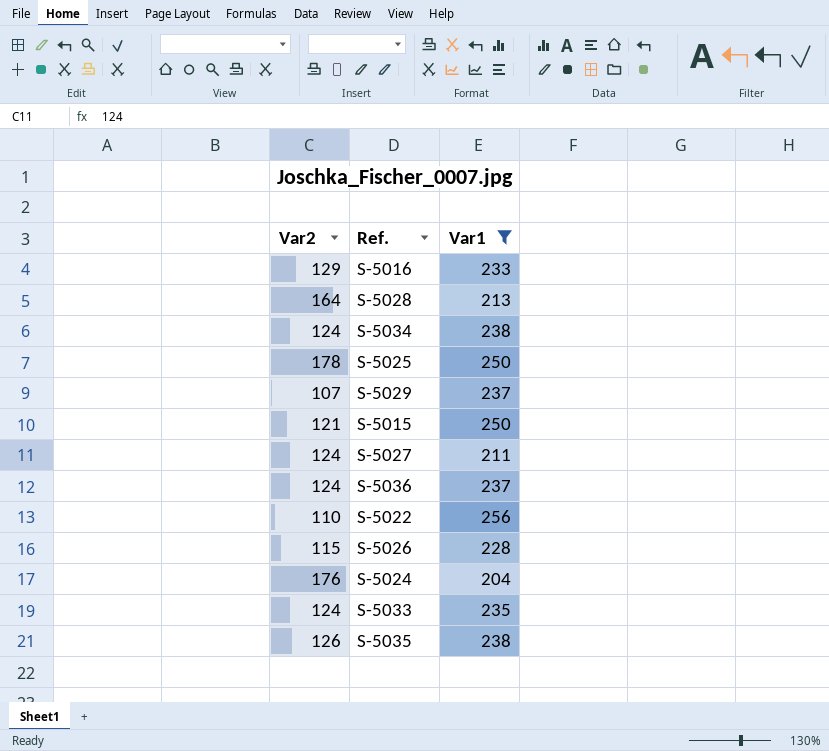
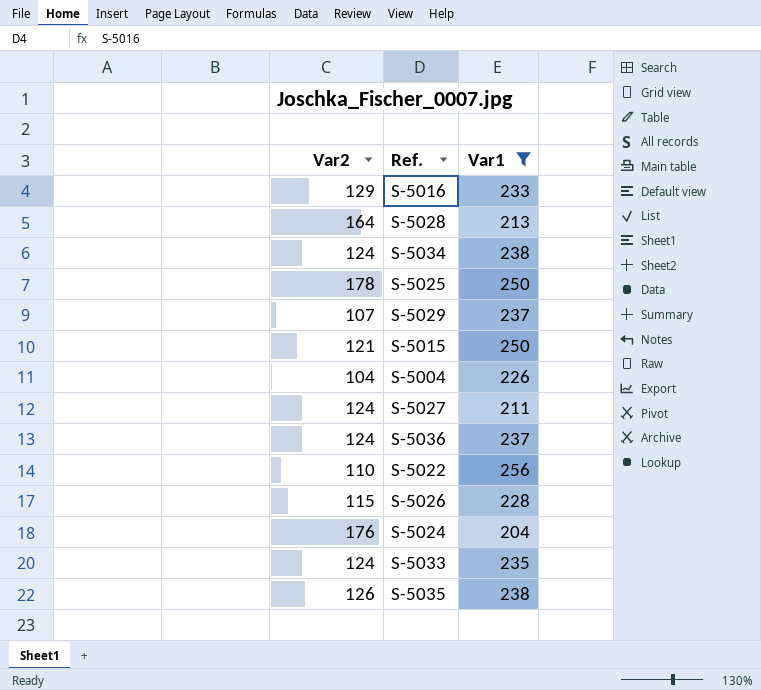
row S-5004: none -> 104 | 226

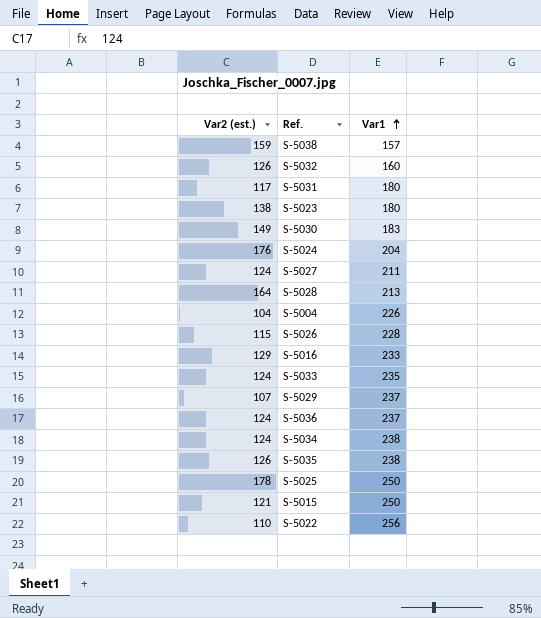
filter: Var1 >= 204 -> none
row order: none -> Var1 ascending
column name: Var2 -> Var2 (est.)

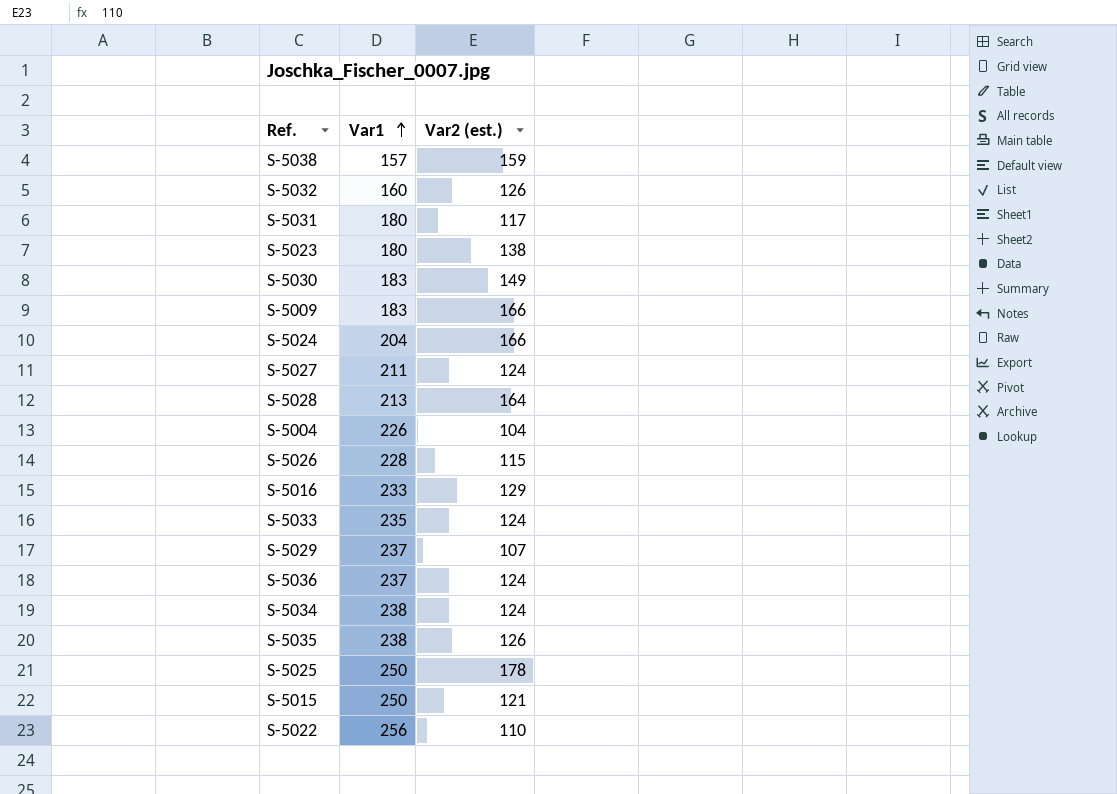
column Var2 (est.) | position: 1 -> 3
row S-5009: none -> 183 | 166
S-5024 | Var2 (est.): 176 -> 166

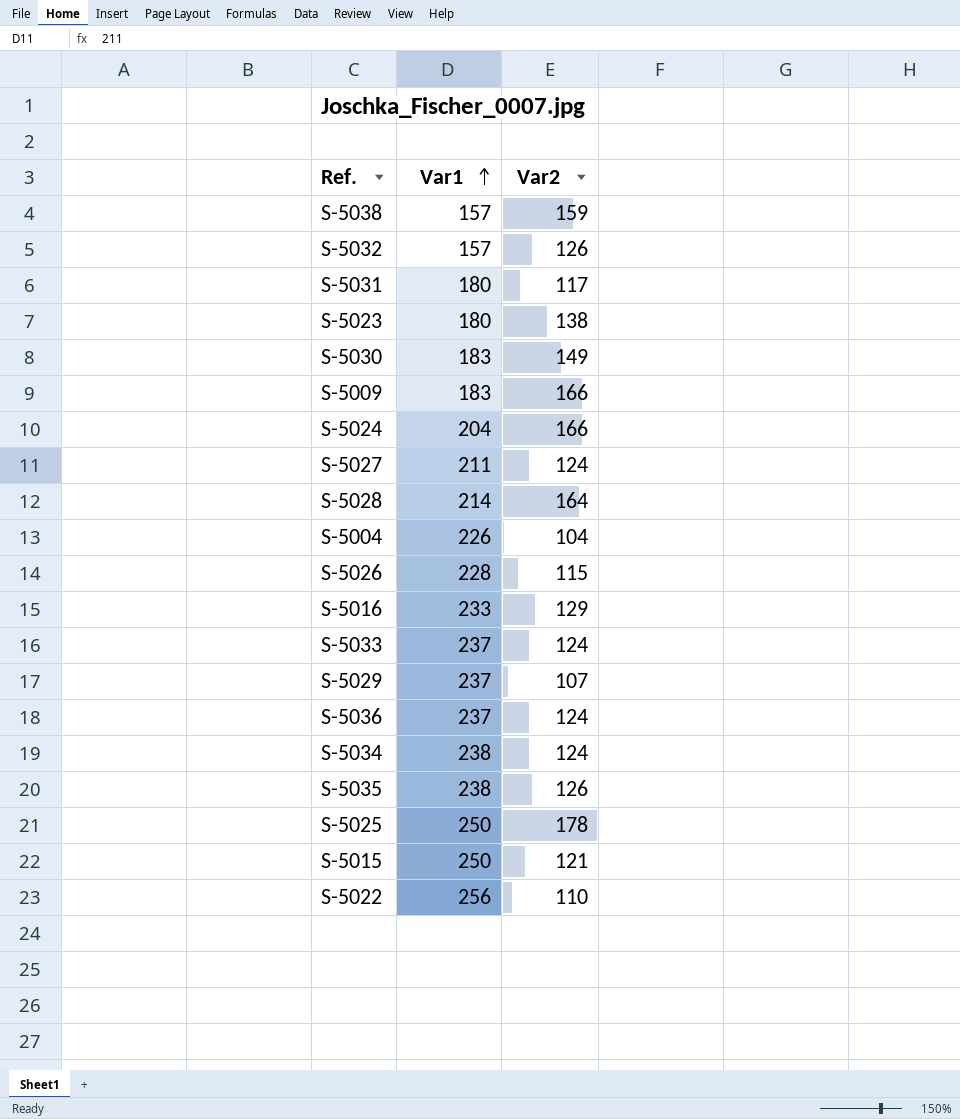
column name: Var2 (est.) -> Var2
S-5032 | Var1: 160 -> 157
S-5028 | Var1: 213 -> 214
S-5033 | Var1: 235 -> 237

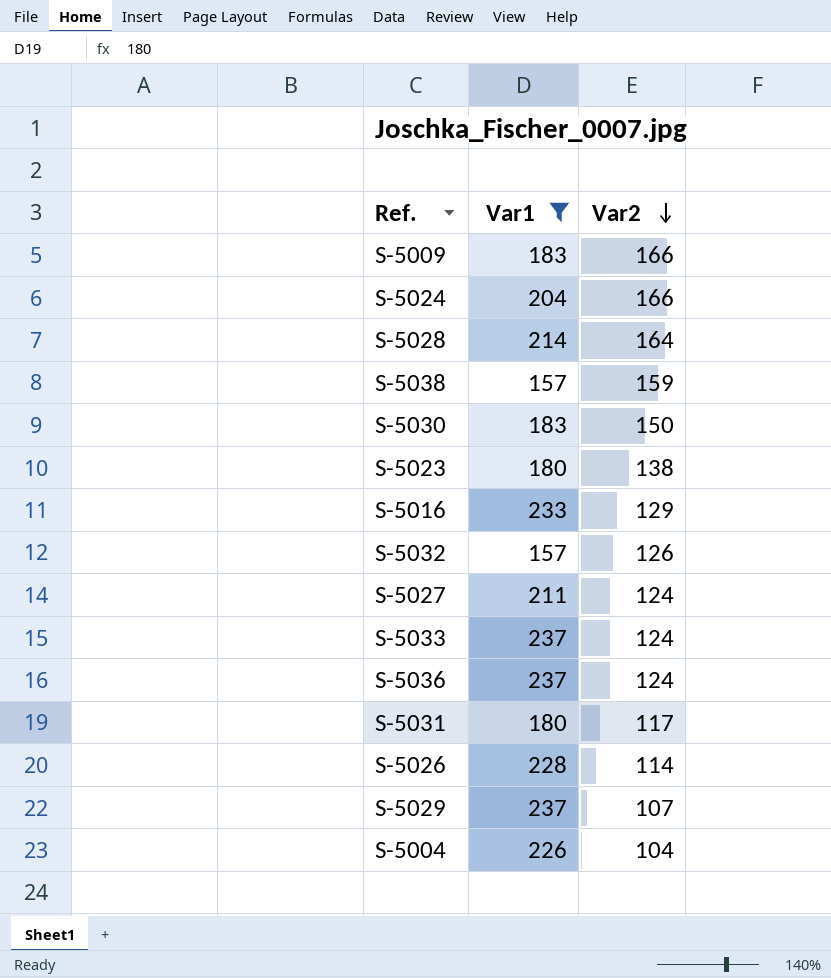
filter: none -> Var1 <= 237
row order: Var1 ascending -> Var2 descending
S-5030 | Var2: 149 -> 150
S-5026 | Var2: 115 -> 114

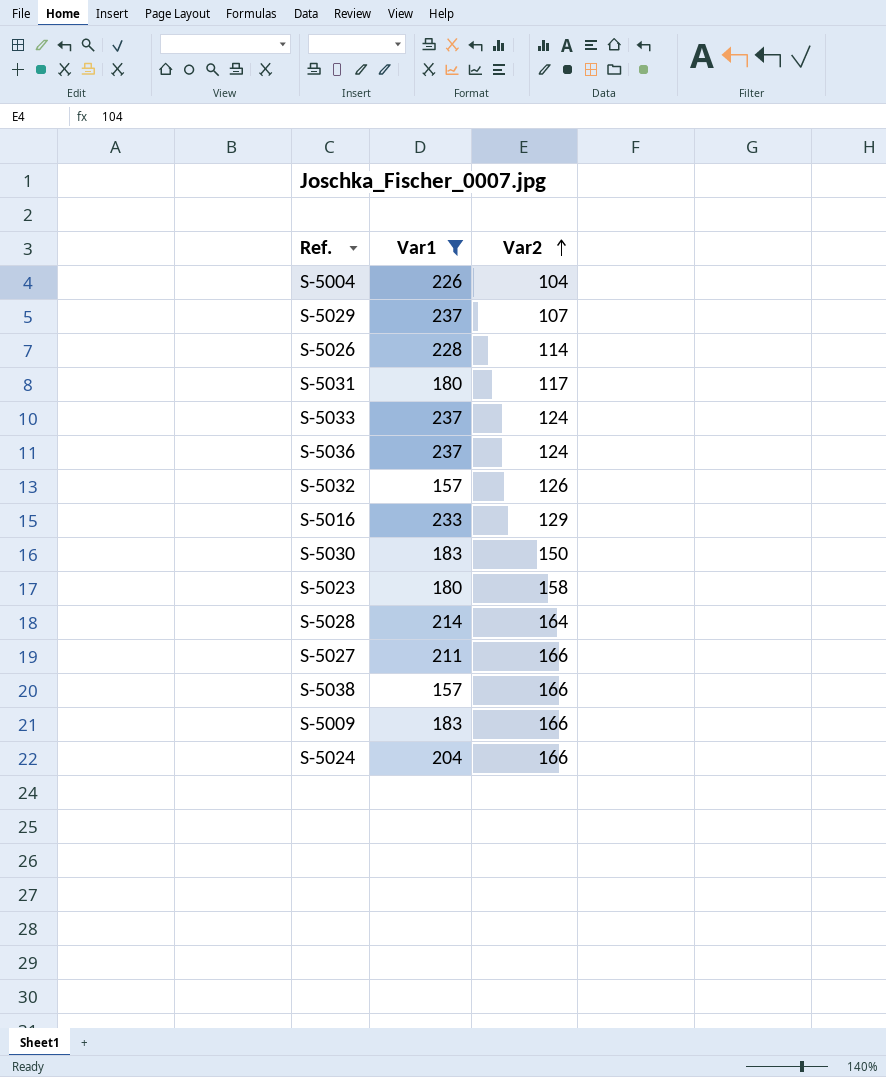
row order: Var2 descending -> Var2 ascending
S-5023 | Var2: 138 -> 158
S-5027 | Var2: 124 -> 166
S-5038 | Var2: 159 -> 166

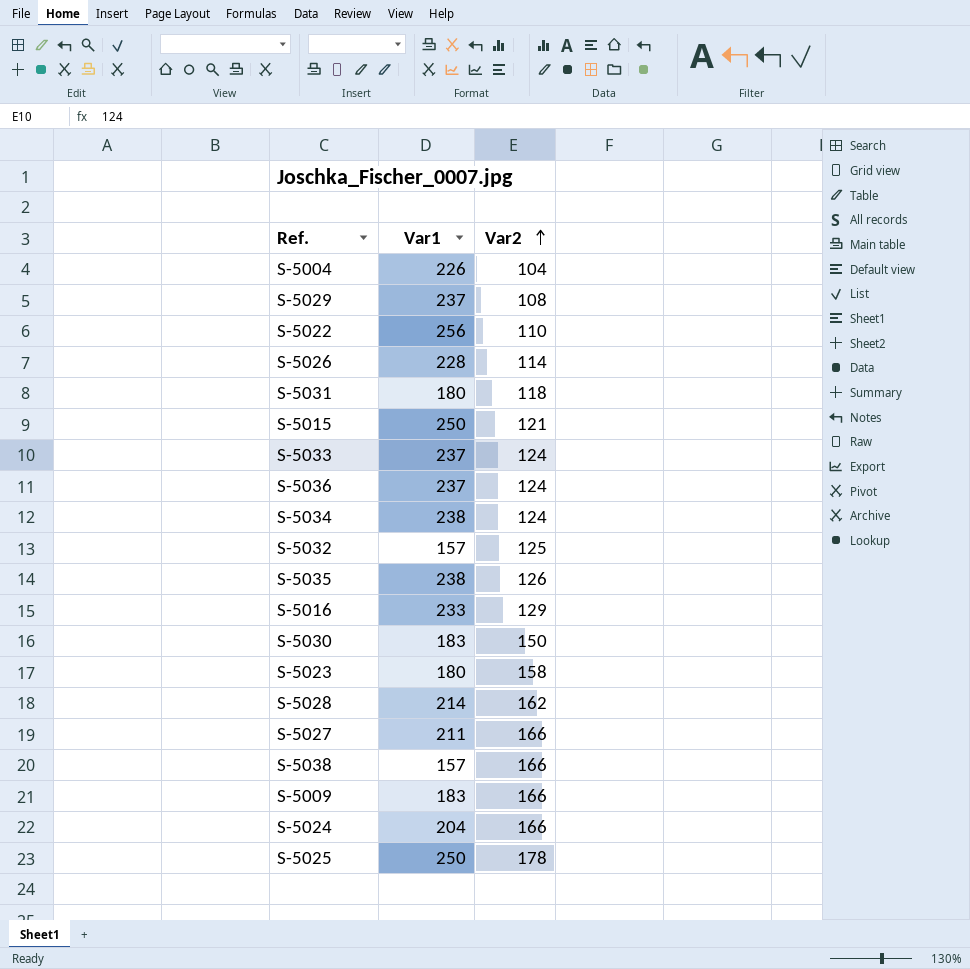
filter: Var1 <= 237 -> none
S-5029 | Var2: 107 -> 108
S-5031 | Var2: 117 -> 118
S-5032 | Var2: 126 -> 125
S-5028 | Var2: 164 -> 162

